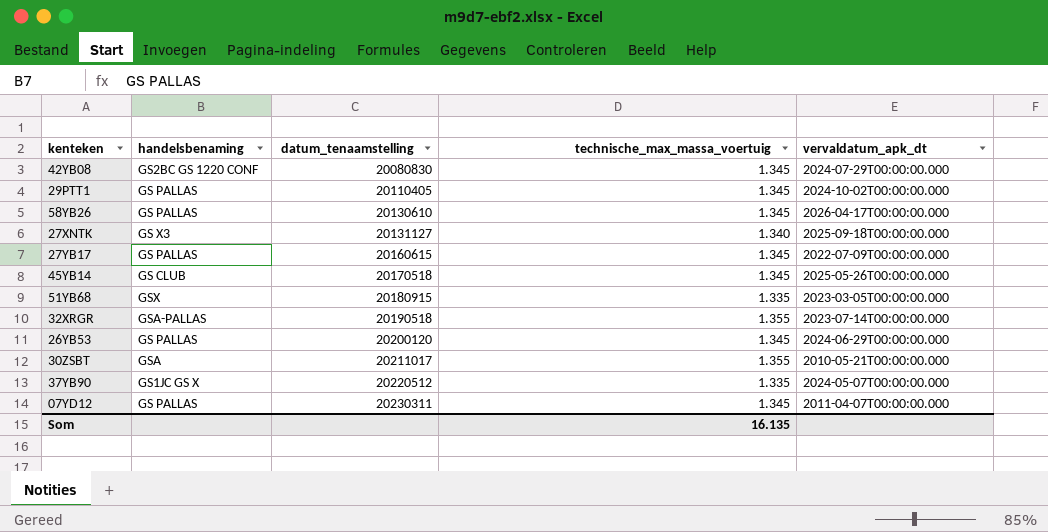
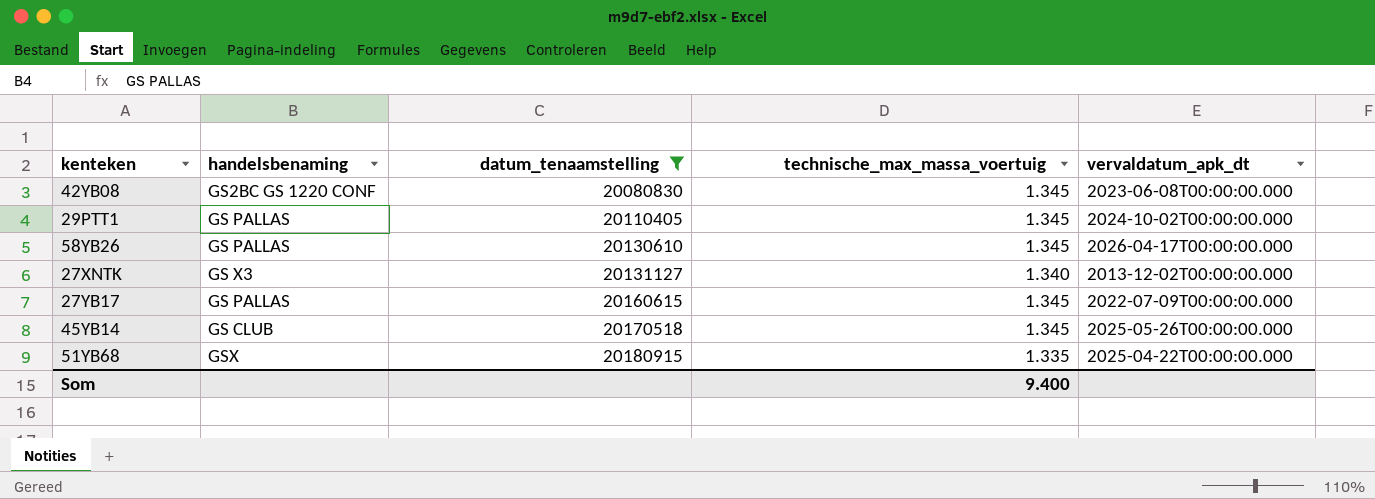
filter: none -> datum_tenaamstelling <= 20180915
42YB08 | vervaldatum_apk_dt: 2024-07-29T00:00:00.000 -> 2023-06-08T00:00:00.000
27XNTK | vervaldatum_apk_dt: 2025-09-18T00:00:00.000 -> 2013-12-02T00:00:00.000
51YB68 | vervaldatum_apk_dt: 2023-03-05T00:00:00.000 -> 2025-04-22T00:00:00.000
Som | technische_max_massa_voertuig: 16.135 -> 9.400

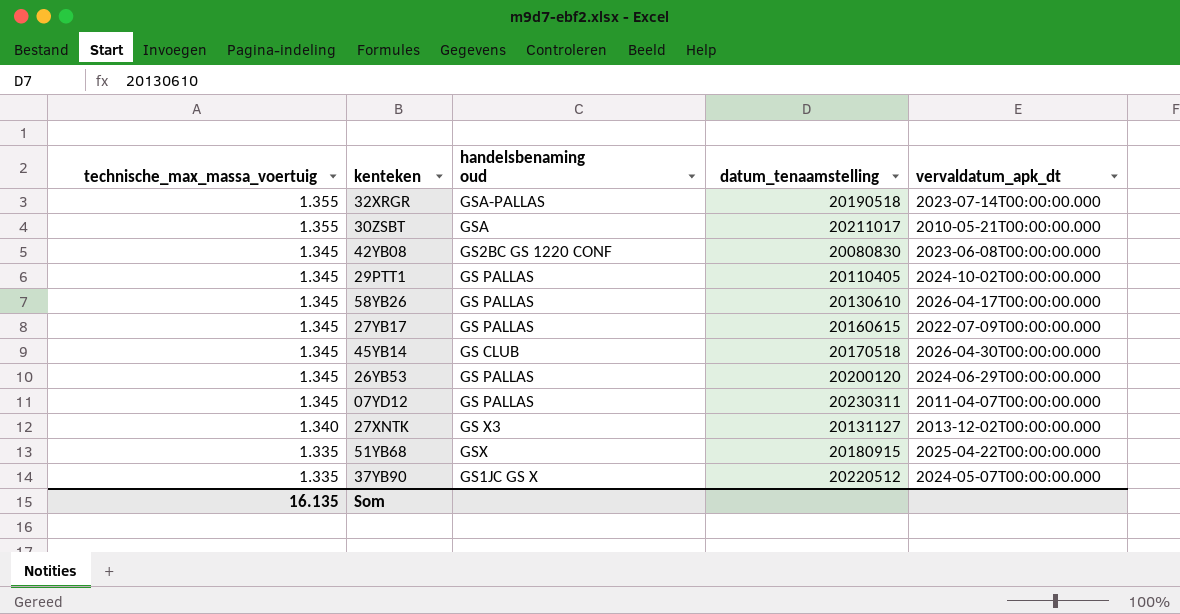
filter: datum_tenaamstelling <= 20180915 -> none
row order: datum_tenaamstelling ascending -> technische_max_massa_voertuig descending
column technische_max_massa_voertuig | position: 4 -> 1
column name: handelsbenaming -> handelsbenaming oud
45YB14 | vervaldatum_apk_dt: 2025-05-26T00:00:00.000 -> 2026-04-30T00:00:00.000
Som | technische_max_massa_voertuig: 9.400 -> 16.135

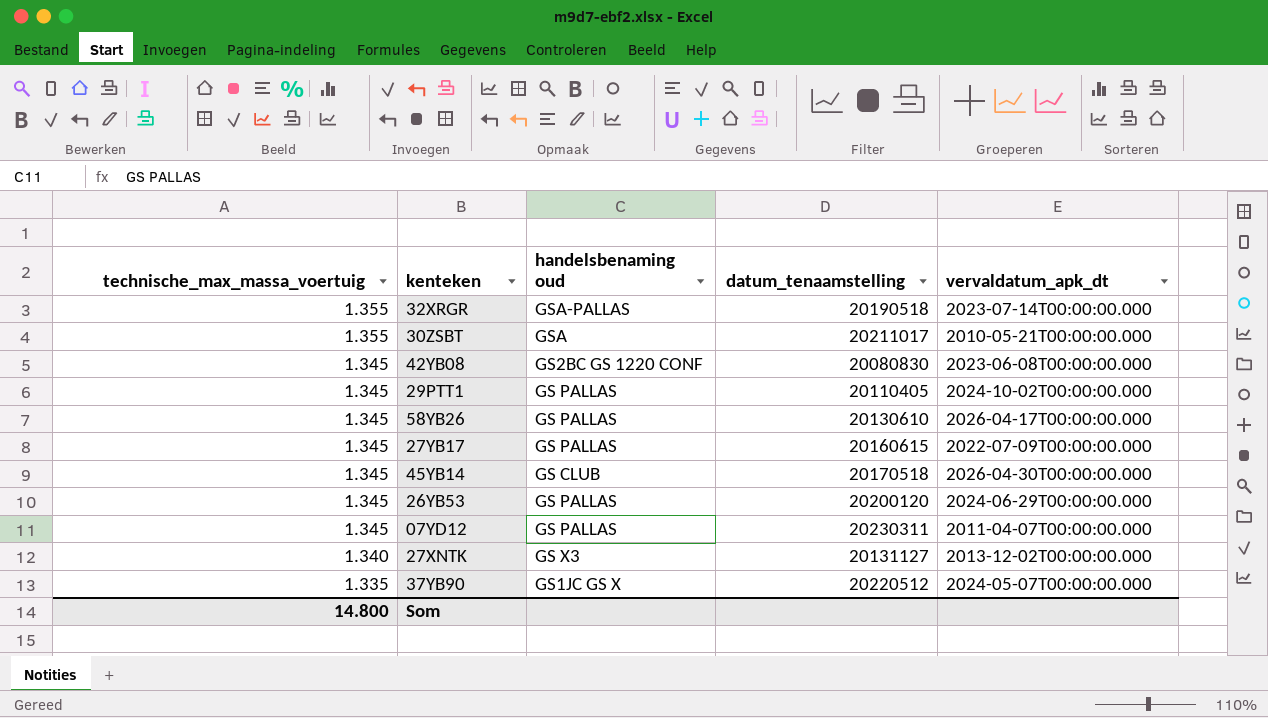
row 51YB68: 1.335 | GSX | 20180915 | 2025-04-22T00:00:00.000 -> none
Som | technische_max_massa_voertuig: 16.135 -> 14.800

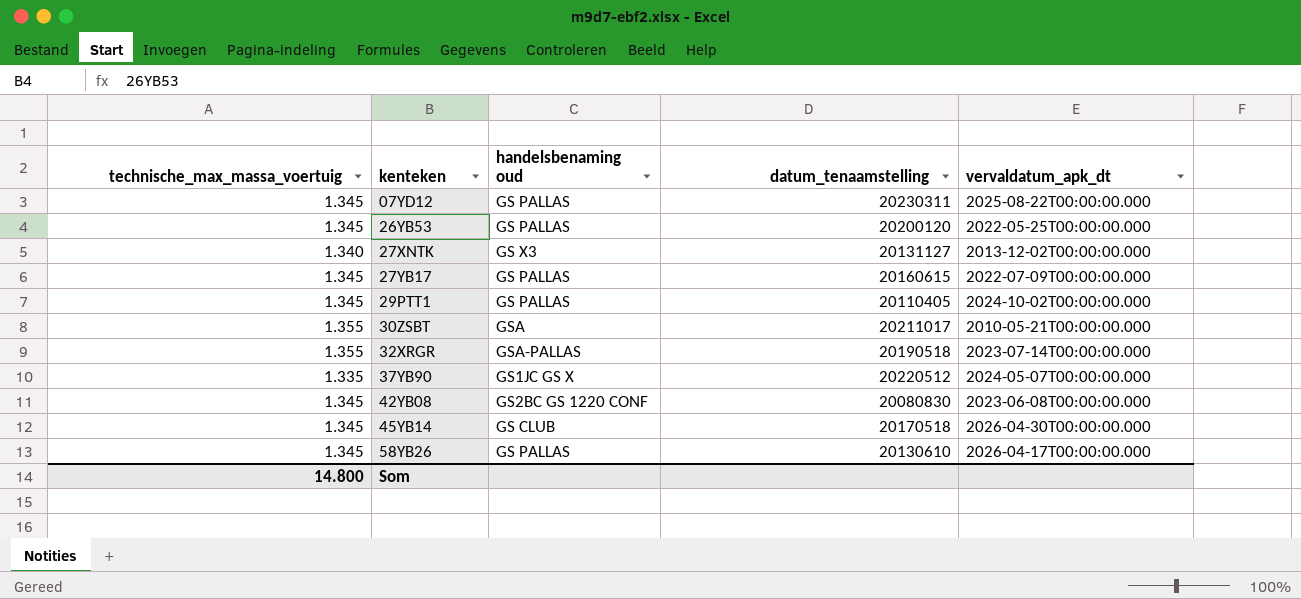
row order: technische_max_massa_voertuig descending -> kenteken ascending
07YD12 | vervaldatum_apk_dt: 2011-04-07T00:00:00.000 -> 2025-08-22T00:00:00.000
26YB53 | vervaldatum_apk_dt: 2024-06-29T00:00:00.000 -> 2022-05-25T00:00:00.000

